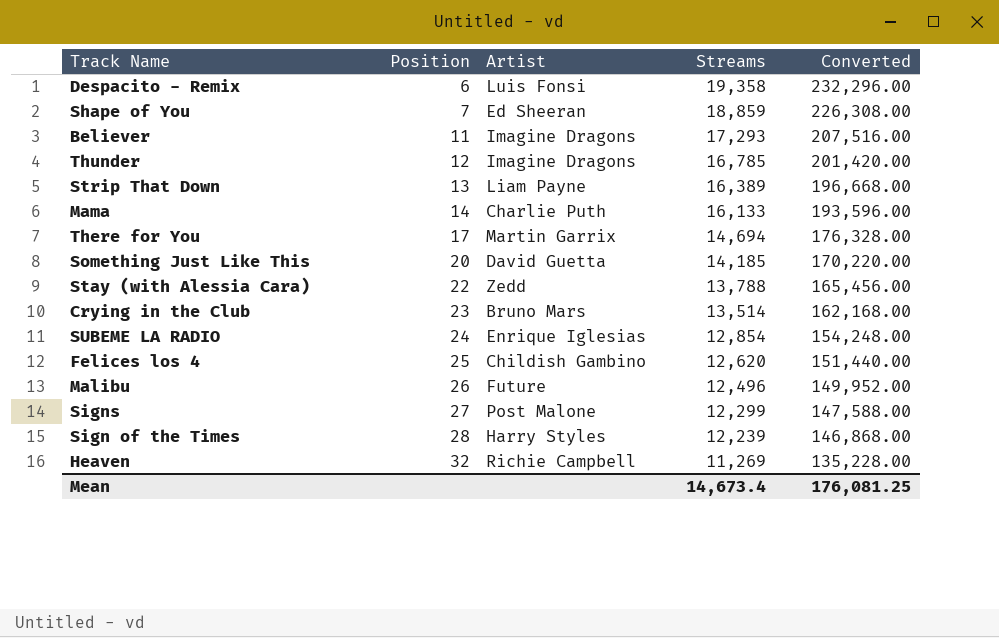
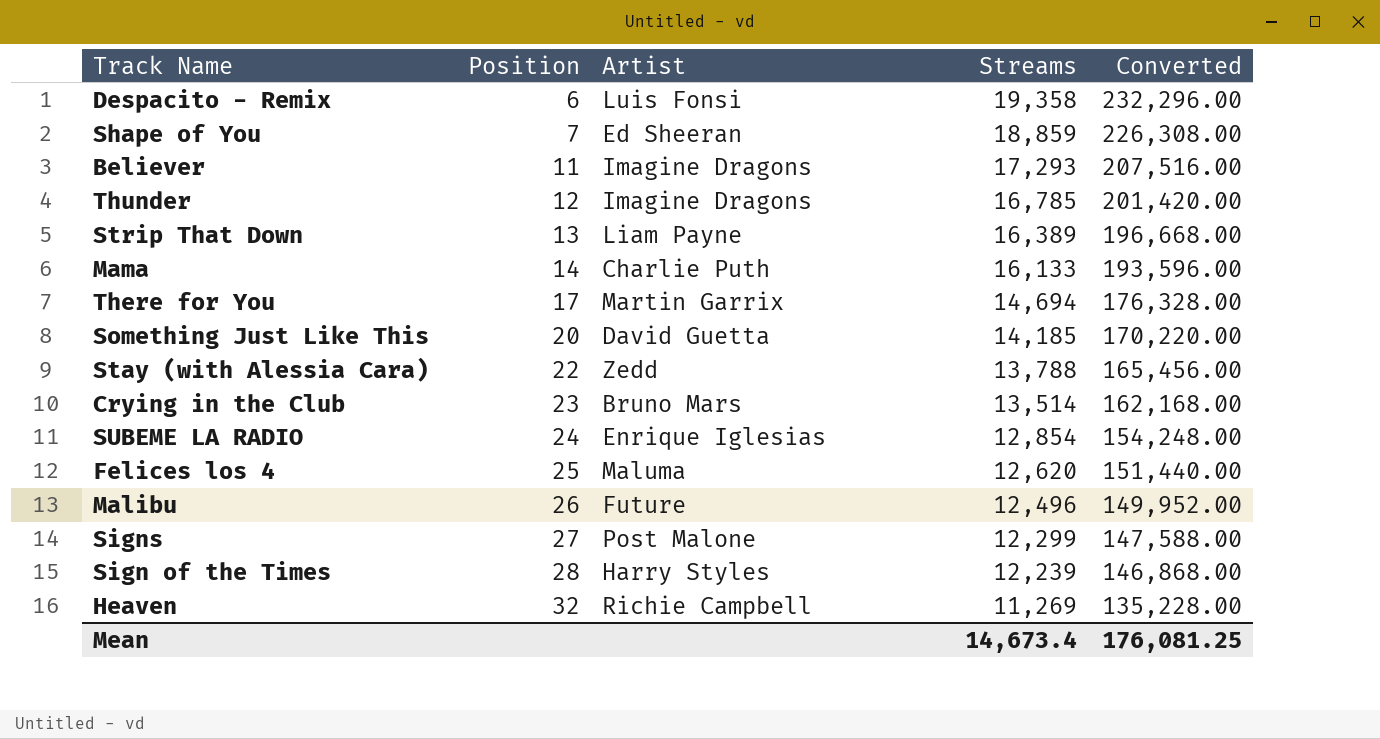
Felices los 4 | Artist: Childish Gambino -> Maluma

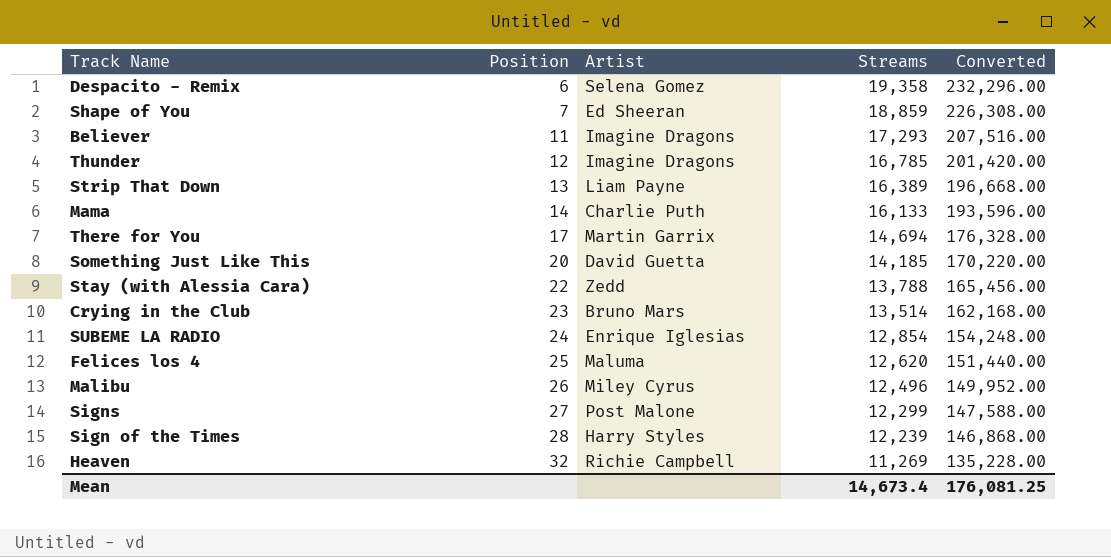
Despacito - Remix | Artist: Luis Fonsi -> Selena Gomez
Malibu | Artist: Future -> Miley Cyrus

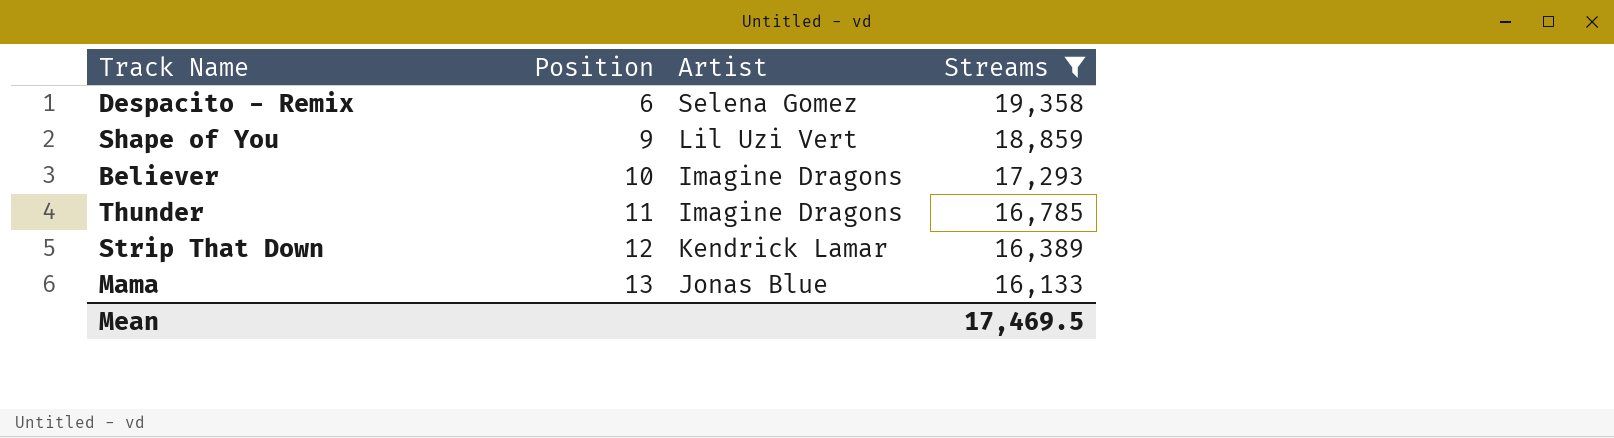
filter: none -> Streams >= 16,133
column Converted | formula: [Streams] * 12 -> none
Shape of You | Position: 7 -> 9
Shape of You | Artist: Ed Sheeran -> Lil Uzi Vert
Believer | Position: 11 -> 10
Thunder | Position: 12 -> 11
Strip That Down | Position: 13 -> 12
Strip That Down | Artist: Liam Payne -> Kendrick Lamar
Mama | Position: 14 -> 13
Mama | Artist: Charlie Puth -> Jonas Blue
Mean | Streams: 14,673.4 -> 17,469.5

